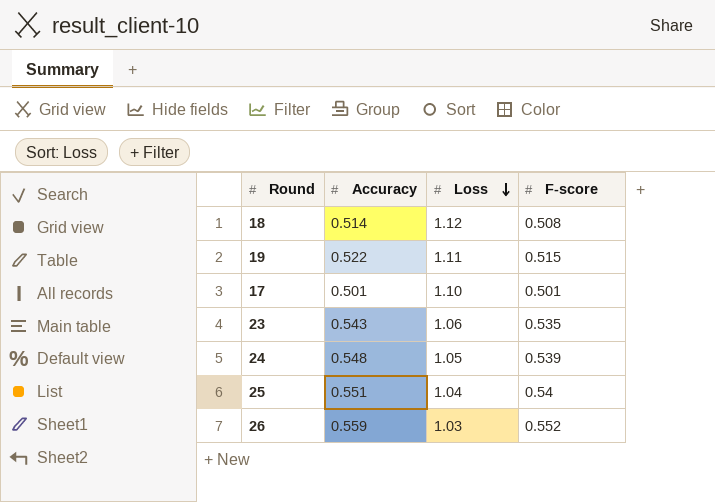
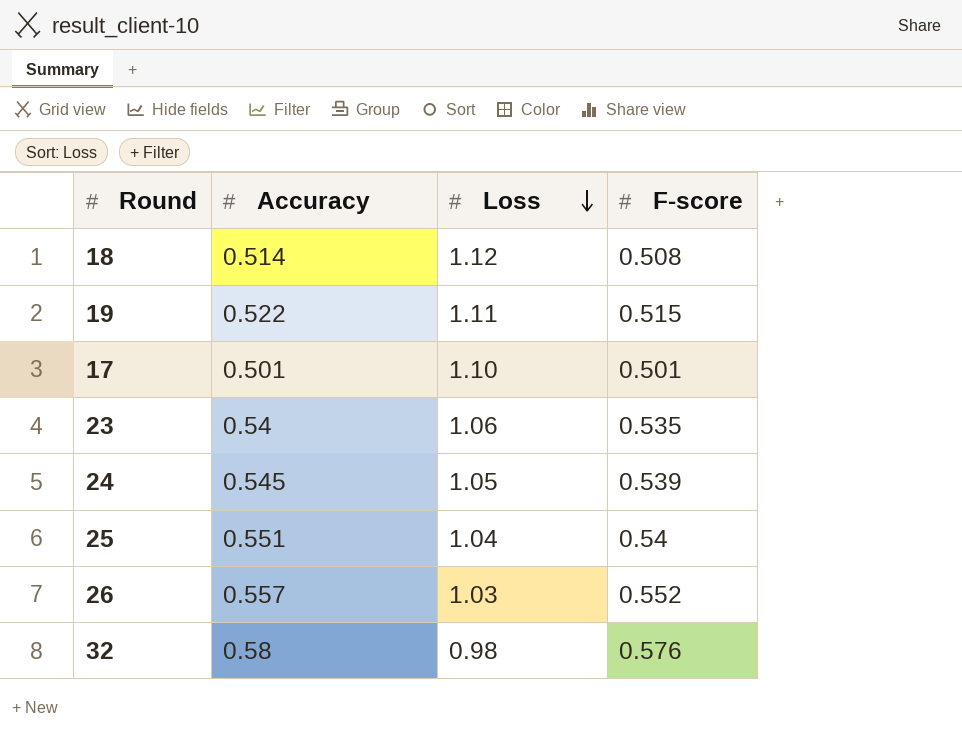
23 | Accuracy: 0.543 -> 0.54
24 | Accuracy: 0.548 -> 0.545
26 | Accuracy: 0.559 -> 0.557
row 32: none -> 0.58 | 0.98 | 0.576

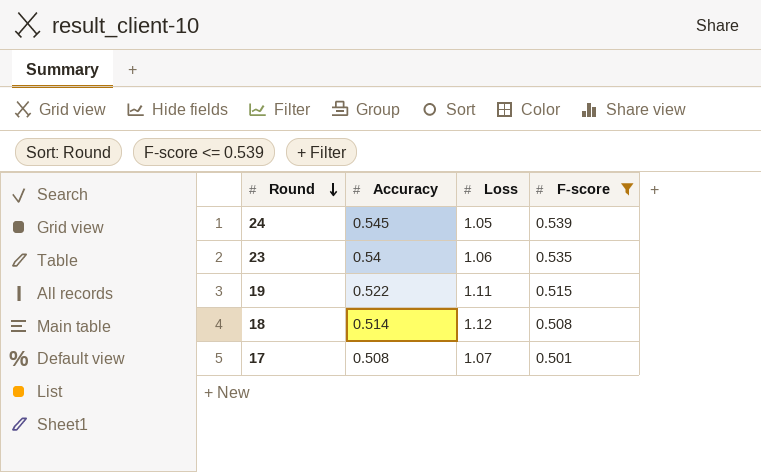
filter: none -> F-score <= 0.539
row order: Loss descending -> Round descending
17 | Accuracy: 0.501 -> 0.508
17 | Loss: 1.10 -> 1.07

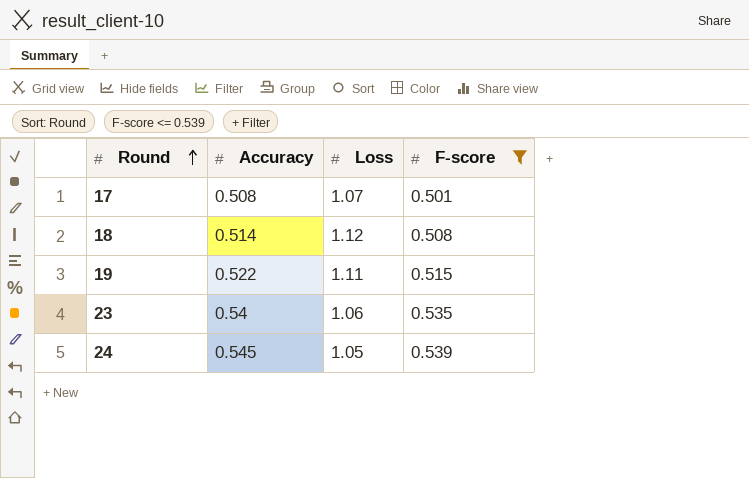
row order: Round descending -> Round ascending

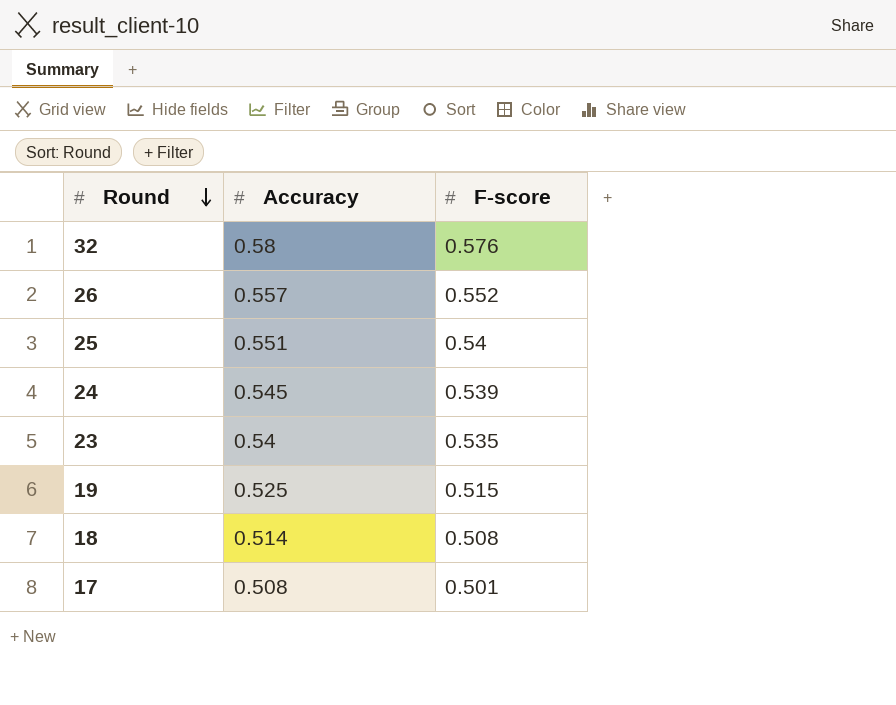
filter: F-score <= 0.539 -> none
row order: Round ascending -> Round descending
column Loss | position: 3 -> none
19 | Accuracy: 0.522 -> 0.525

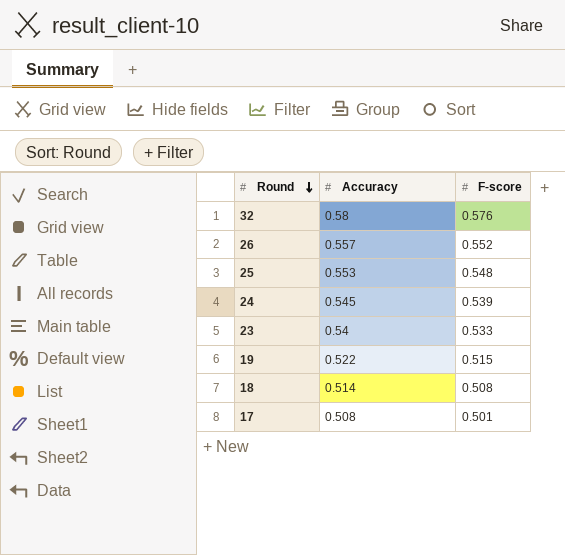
25 | Accuracy: 0.551 -> 0.553
25 | F-score: 0.54 -> 0.548
23 | F-score: 0.535 -> 0.533
19 | Accuracy: 0.525 -> 0.522

